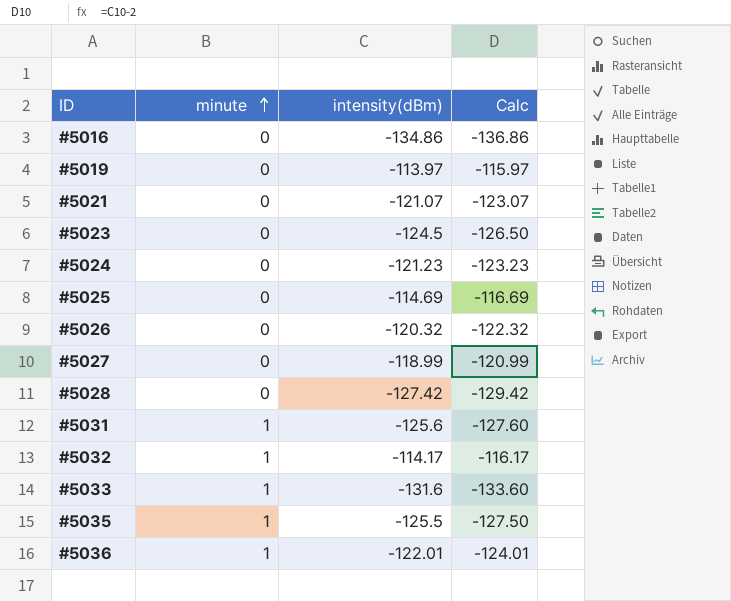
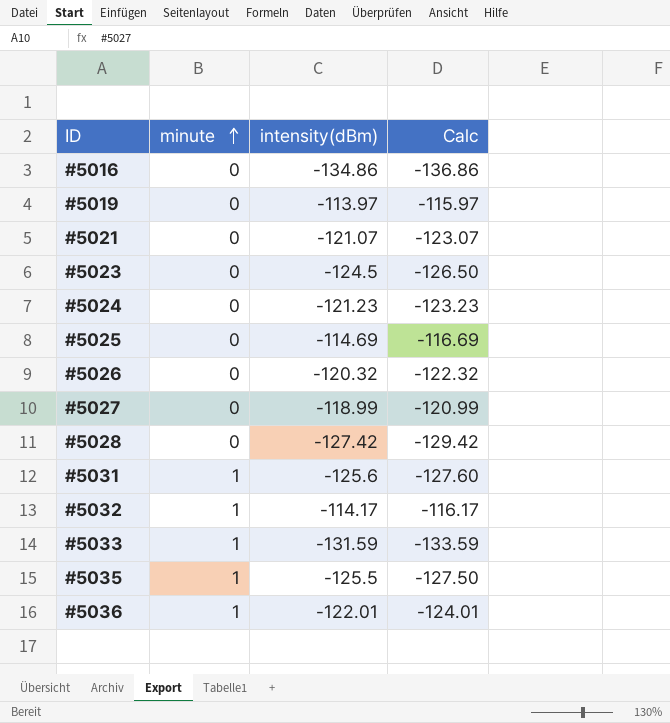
#5033 | intensity(dBm): -131.6 -> -131.59
#5033 | Calc: -133.60 -> -133.59

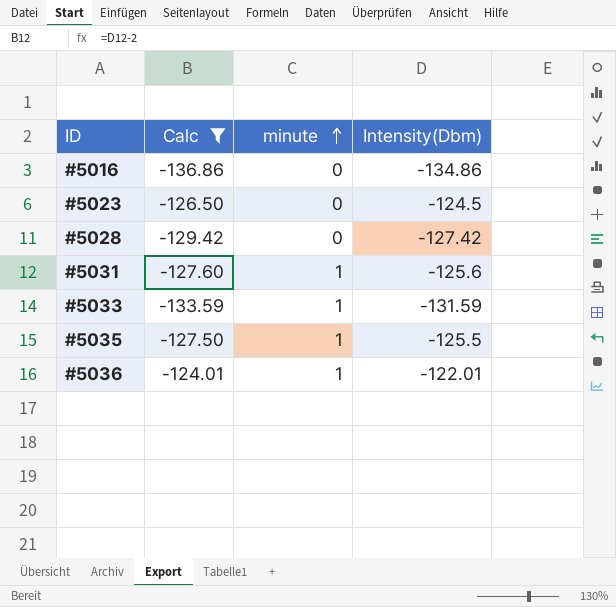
filter: none -> Calc <= -124.01
column Calc | position: 4 -> 2
column name: intensity(dBm) -> Intensity(Dbm)

